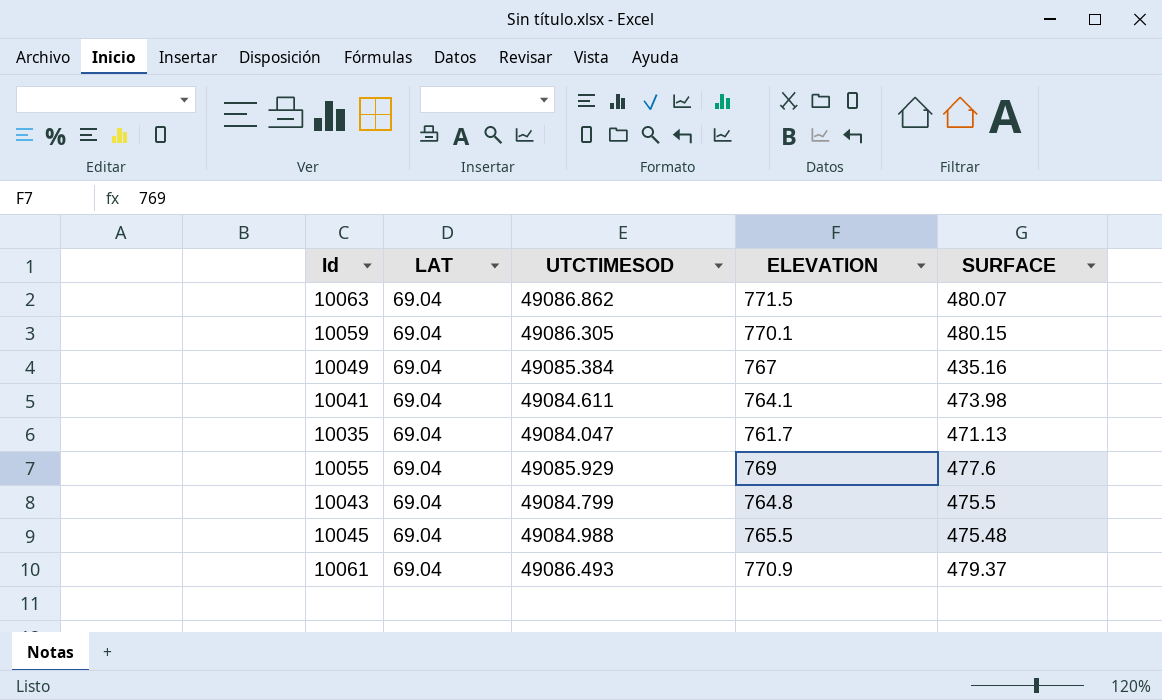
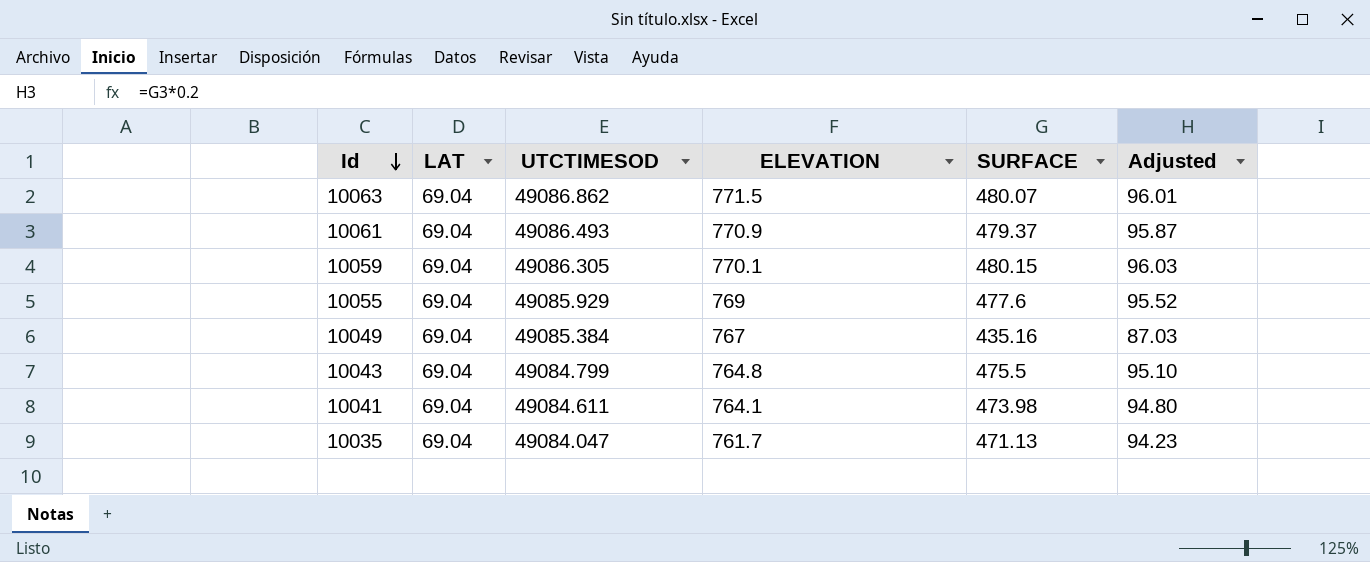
row order: none -> Id descending
column Adjusted | formula: none -> [SURFACE] * 0.2
row 10045: 69.04 | 49084.988 | 765.5 | 475.48 -> none

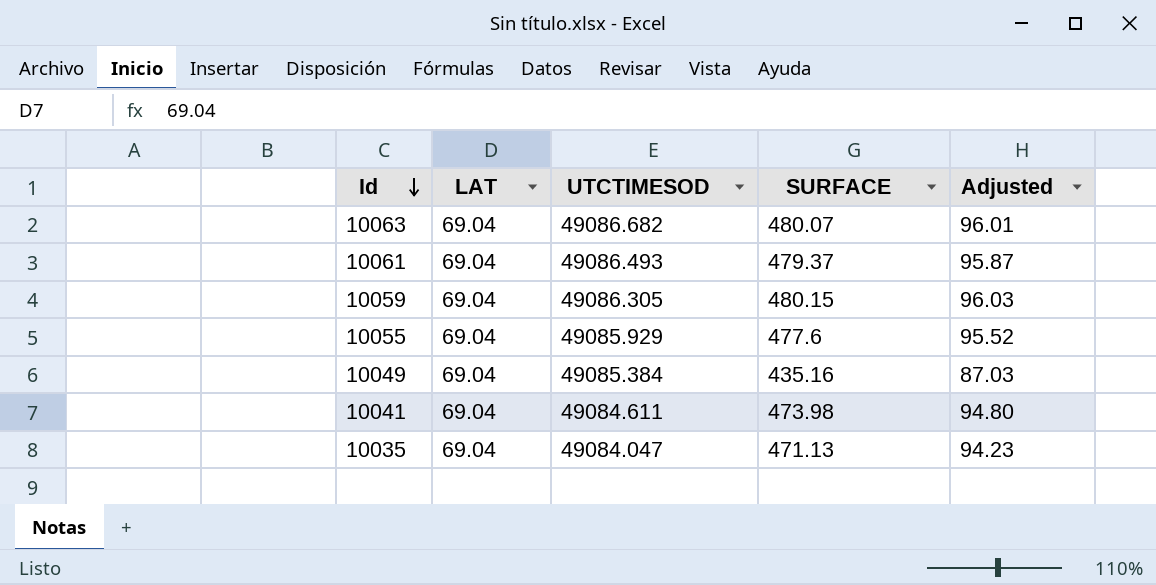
column ELEVATION | position: 4 -> none
row 10043: 69.04 | 49084.799 | 764.8 | 475.5 | 95.10 -> none
10063 | UTCTIMESOD: 49086.862 -> 49086.682

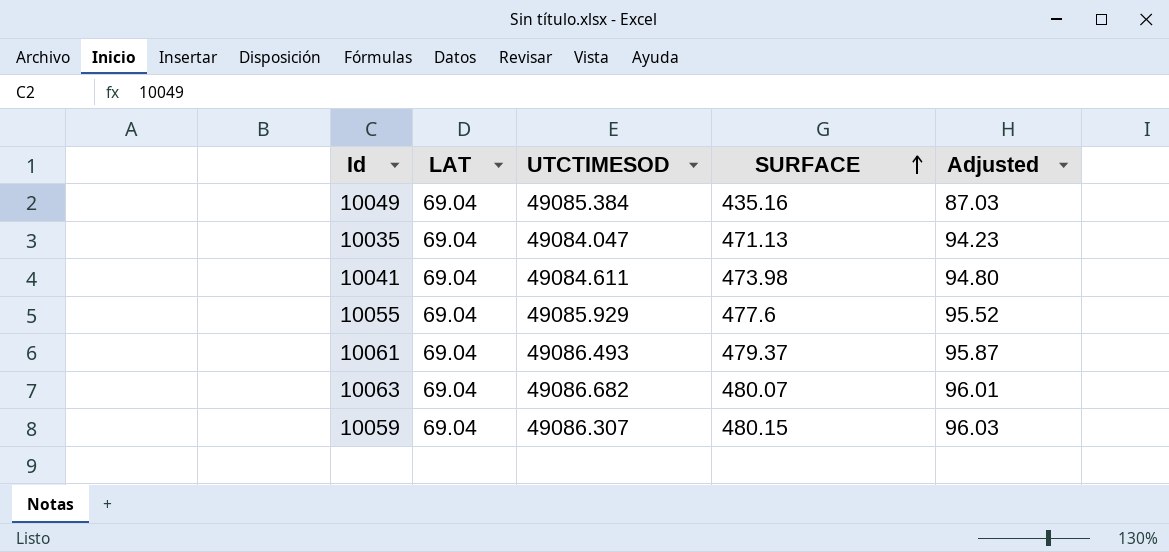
row order: Id descending -> SURFACE ascending
10059 | UTCTIMESOD: 49086.305 -> 49086.307

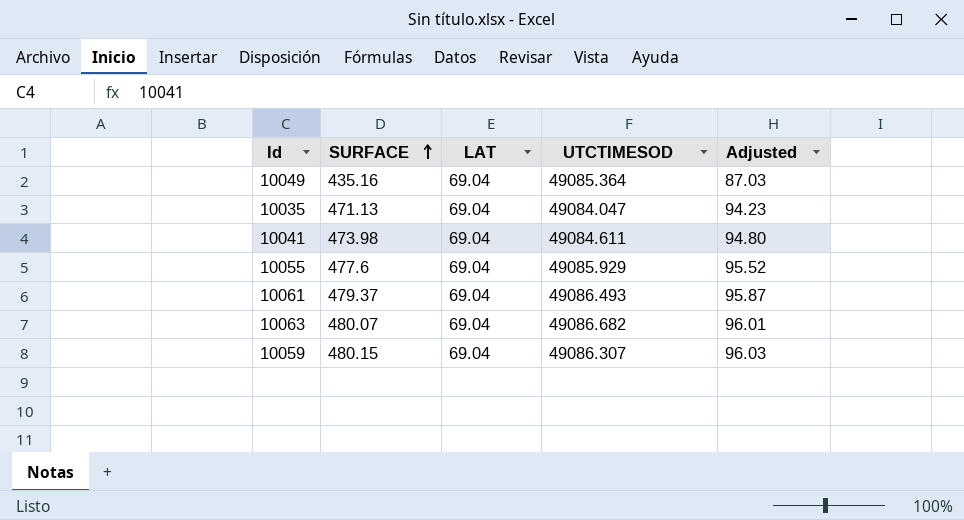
column SURFACE | position: 4 -> 2
10049 | UTCTIMESOD: 49085.384 -> 49085.364

